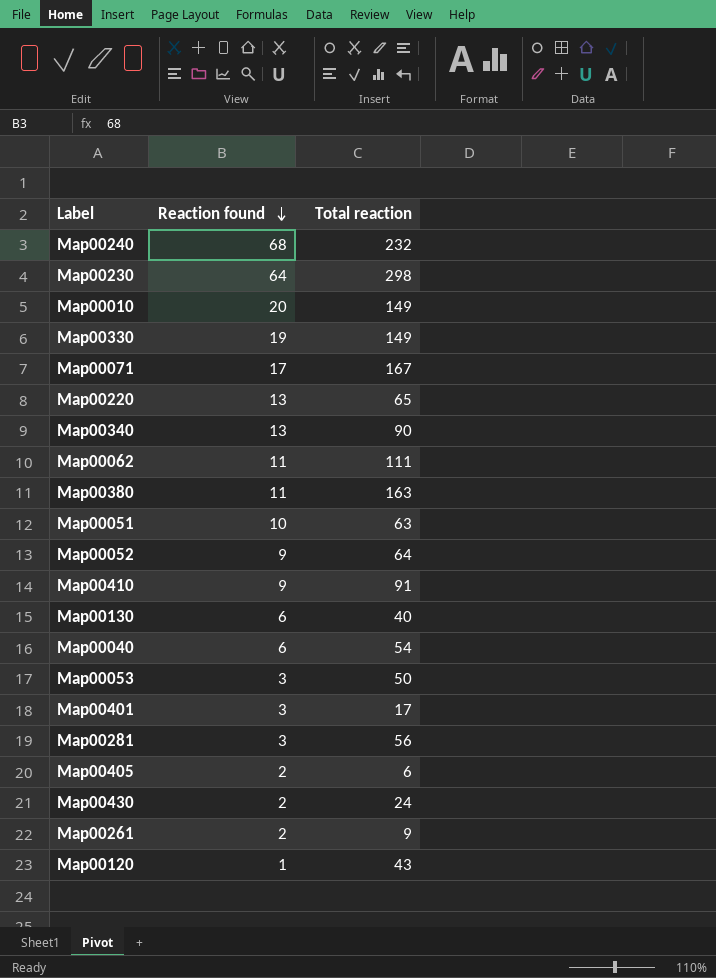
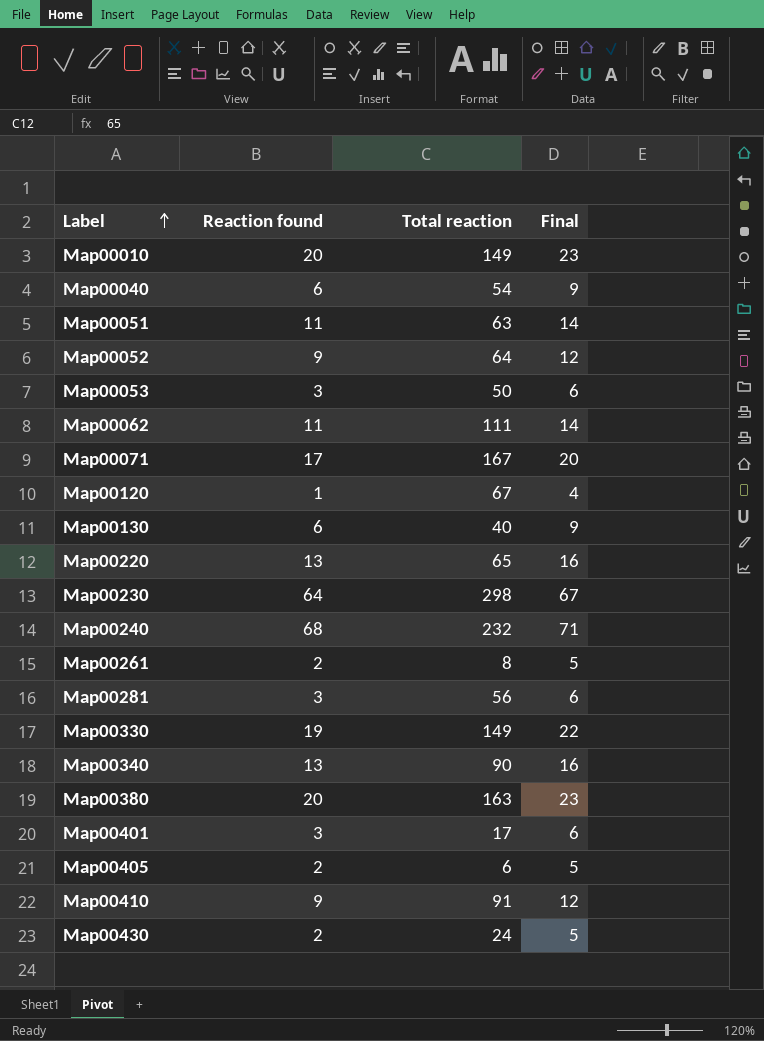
row order: Reaction found descending -> Label ascending
column Final | formula: none -> [Reaction found] + 3
Map00051 | Reaction found: 10 -> 11
Map00120 | Total reaction: 43 -> 67
Map00261 | Total reaction: 9 -> 8
Map00380 | Reaction found: 11 -> 20

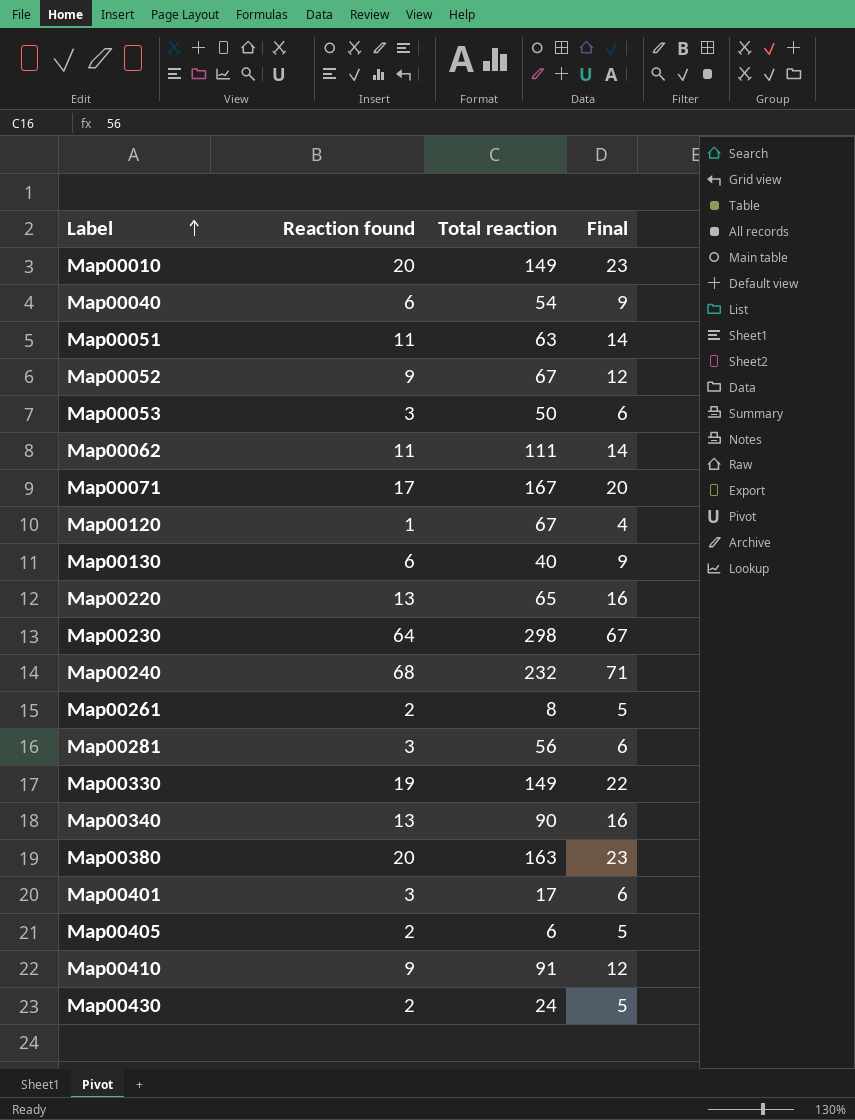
Map00052 | Total reaction: 64 -> 67

